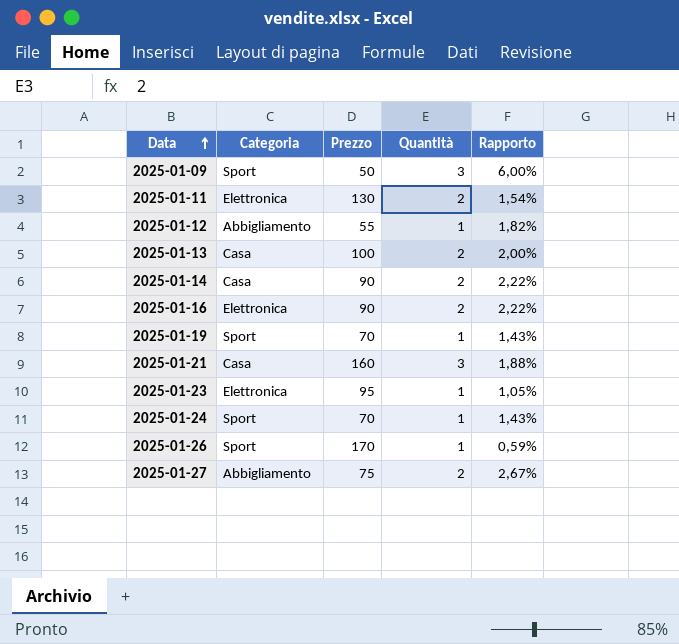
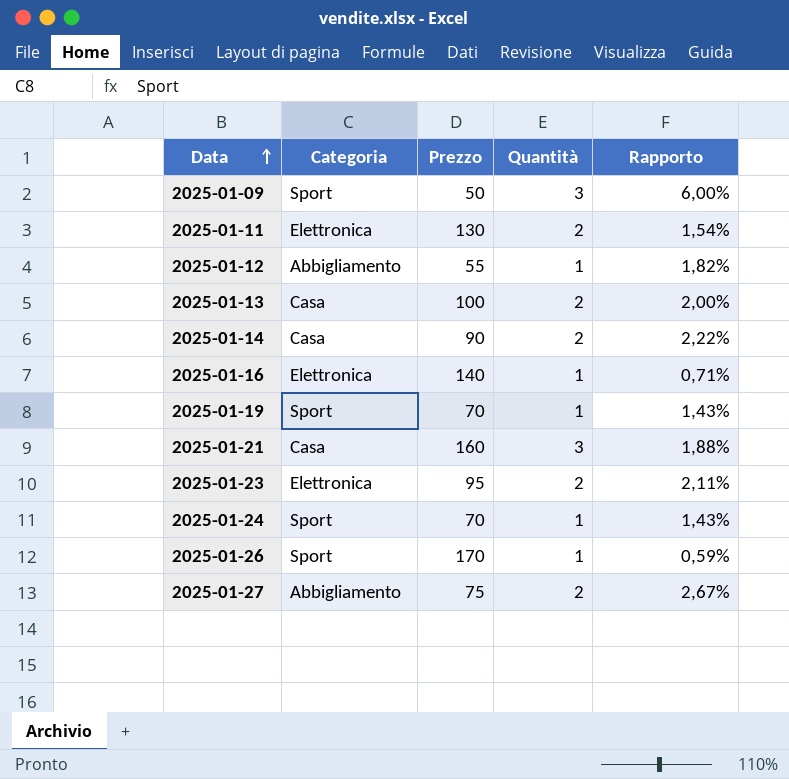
2025-01-16 | Prezzo: 90 -> 140
2025-01-16 | Quantità: 2 -> 1
2025-01-16 | Rapporto: 2,22% -> 0,71%
2025-01-23 | Quantità: 1 -> 2
2025-01-23 | Rapporto: 1,05% -> 2,11%

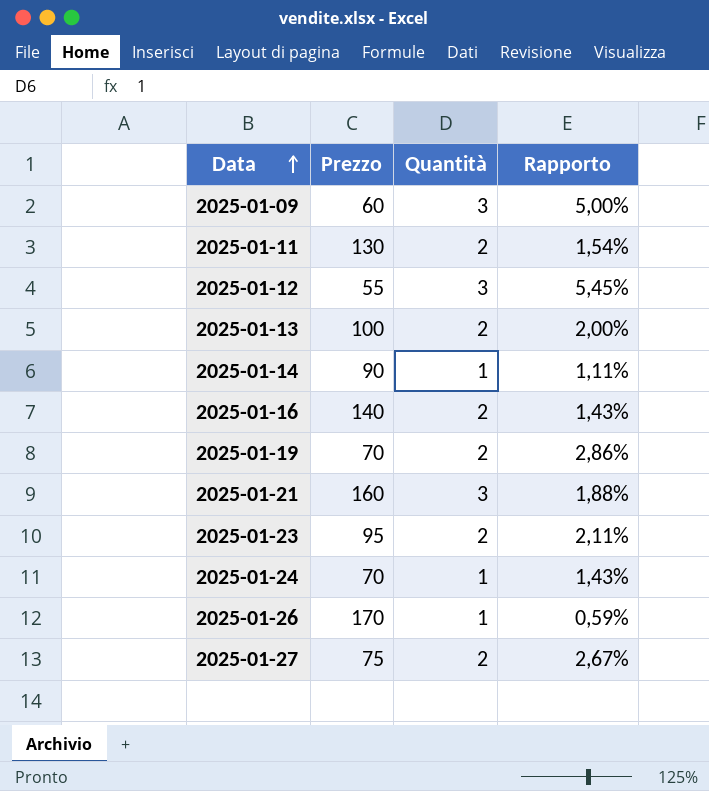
column Categoria | position: 2 -> none
2025-01-09 | Prezzo: 50 -> 60
2025-01-09 | Rapporto: 6,00% -> 5,00%
2025-01-12 | Quantità: 1 -> 3
2025-01-12 | Rapporto: 1,82% -> 5,45%
2025-01-14 | Quantità: 2 -> 1
2025-01-14 | Rapporto: 2,22% -> 1,11%
2025-01-16 | Quantità: 1 -> 2
2025-01-16 | Rapporto: 0,71% -> 1,43%
2025-01-19 | Quantità: 1 -> 2
2025-01-19 | Rapporto: 1,43% -> 2,86%

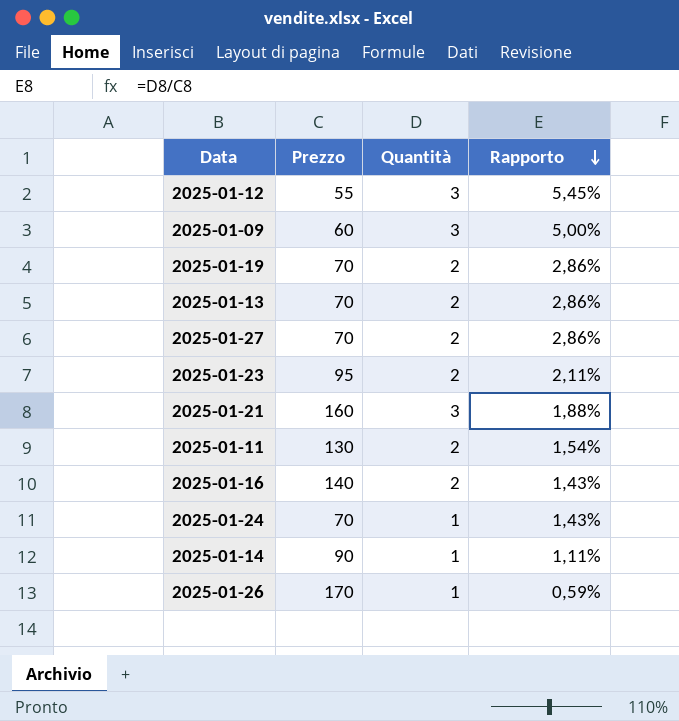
row order: Data ascending -> Rapporto descending
2025-01-13 | Prezzo: 100 -> 70
2025-01-13 | Rapporto: 2,00% -> 2,86%
2025-01-27 | Prezzo: 75 -> 70
2025-01-27 | Rapporto: 2,67% -> 2,86%

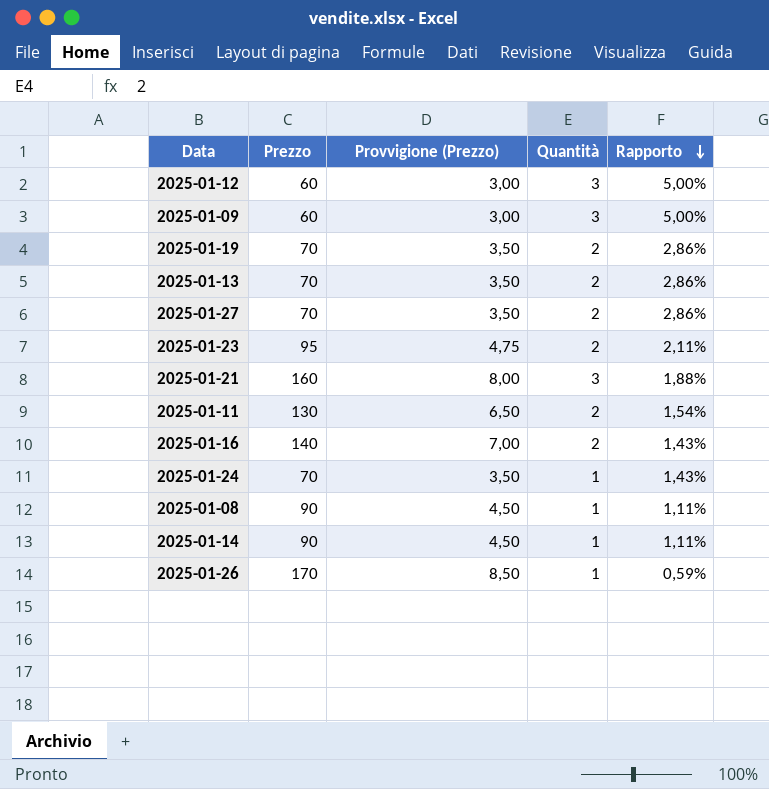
column Provvigione (Prezzo) | formula: none -> [Prezzo] * 0,05
2025-01-12 | Prezzo: 55 -> 60
2025-01-12 | Rapporto: 5,45% -> 5,00%
row 2025-01-08: none -> 90 | 4,50 | 1 | 1,11%

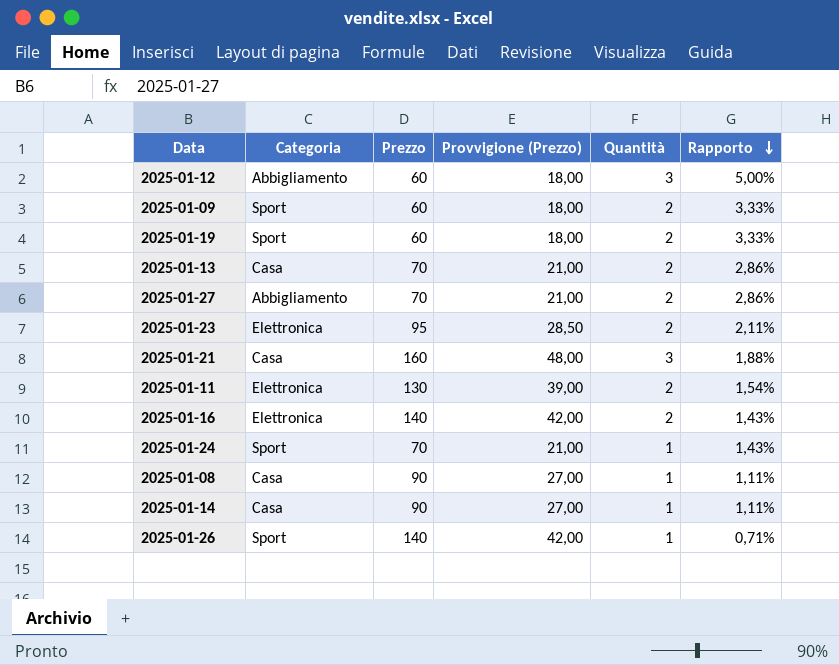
column Categoria | position: none -> 2
column Provvigione (Prezzo) | formula: [Prezzo] * 0,05 -> [Prezzo] * 0,3
2025-01-09 | Quantità: 3 -> 2
2025-01-09 | Rapporto: 5,00% -> 3,33%
2025-01-19 | Prezzo: 70 -> 60
2025-01-19 | Rapporto: 2,86% -> 3,33%
2025-01-26 | Prezzo: 170 -> 140
2025-01-26 | Rapporto: 0,59% -> 0,71%

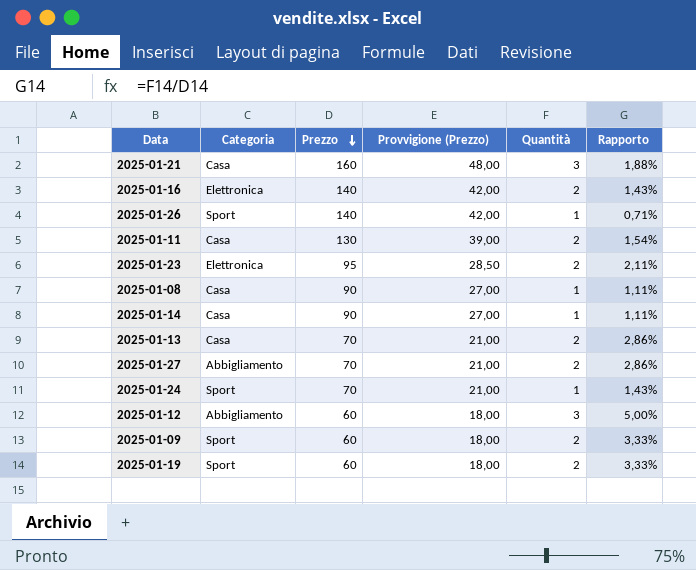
row order: Rapporto descending -> Prezzo descending
2025-01-11 | Categoria: Elettronica -> Casa

